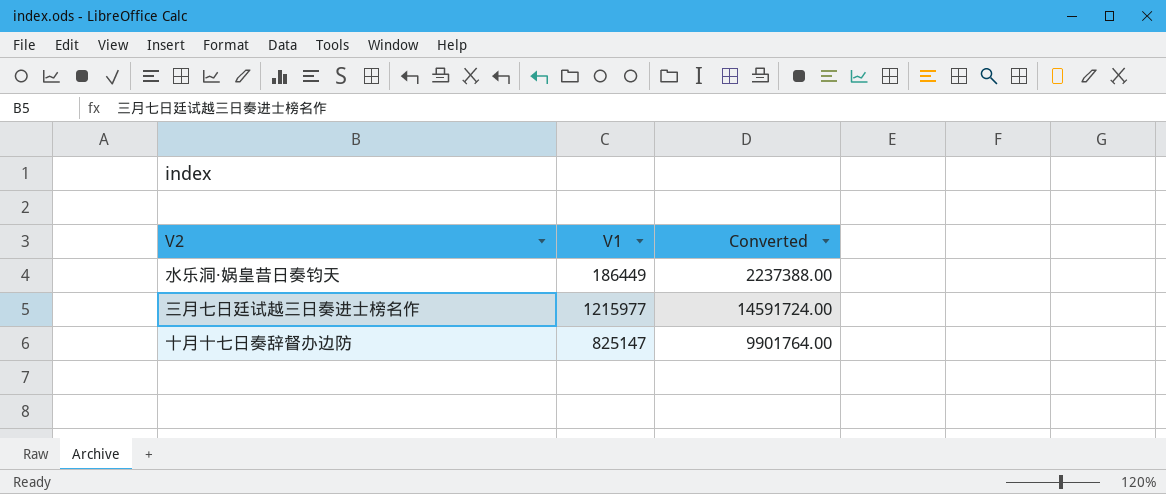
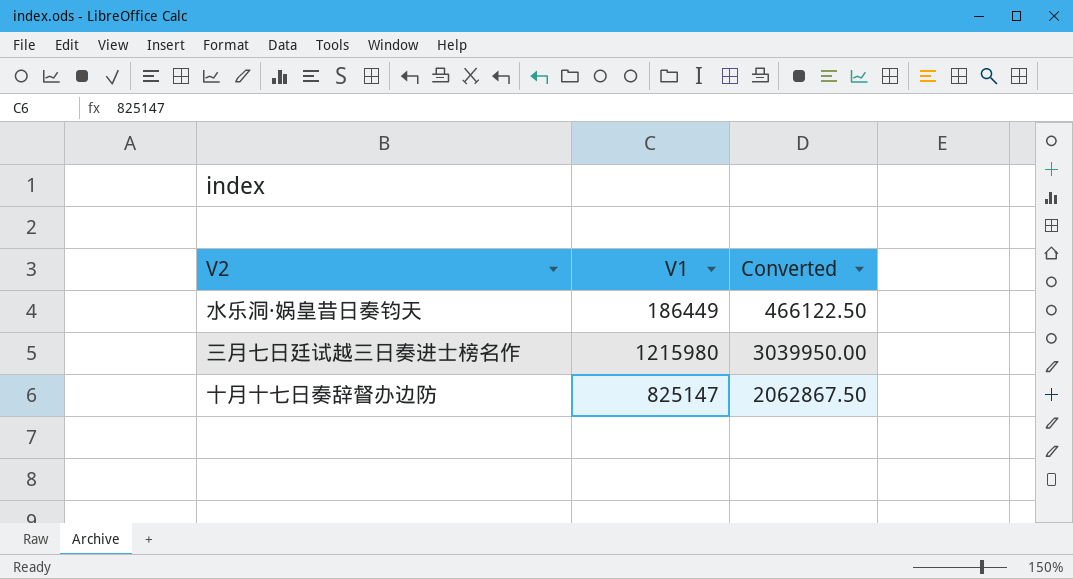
column Converted | formula: [V1] * 12 -> [V1] * 2.5
三月七日廷试越三日奏进士榜名作 | V1: 1215977 -> 1215980

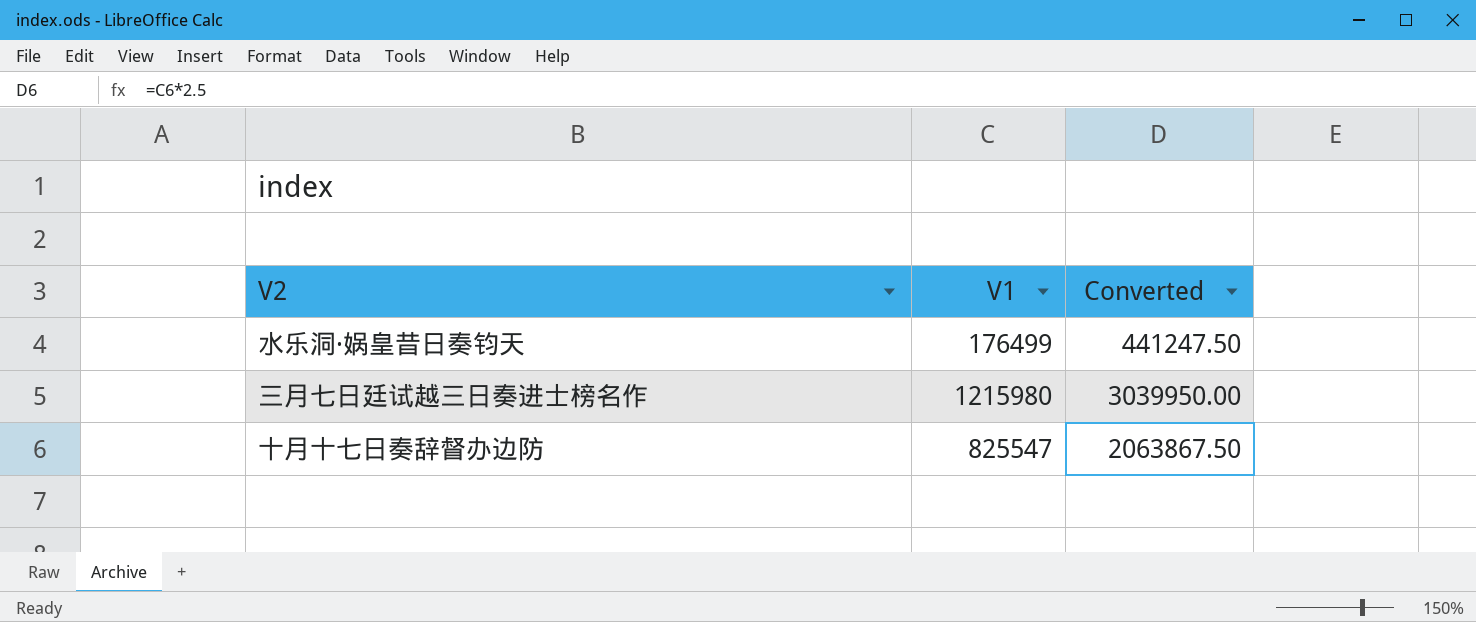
水乐洞·娲皇昔日奏钧天 | V1: 186449 -> 176499
水乐洞·娲皇昔日奏钧天 | Converted: 466122.50 -> 441247.50
十月十七日奏辞督办边防 | V1: 825147 -> 825547
十月十七日奏辞督办边防 | Converted: 2062867.50 -> 2063867.50

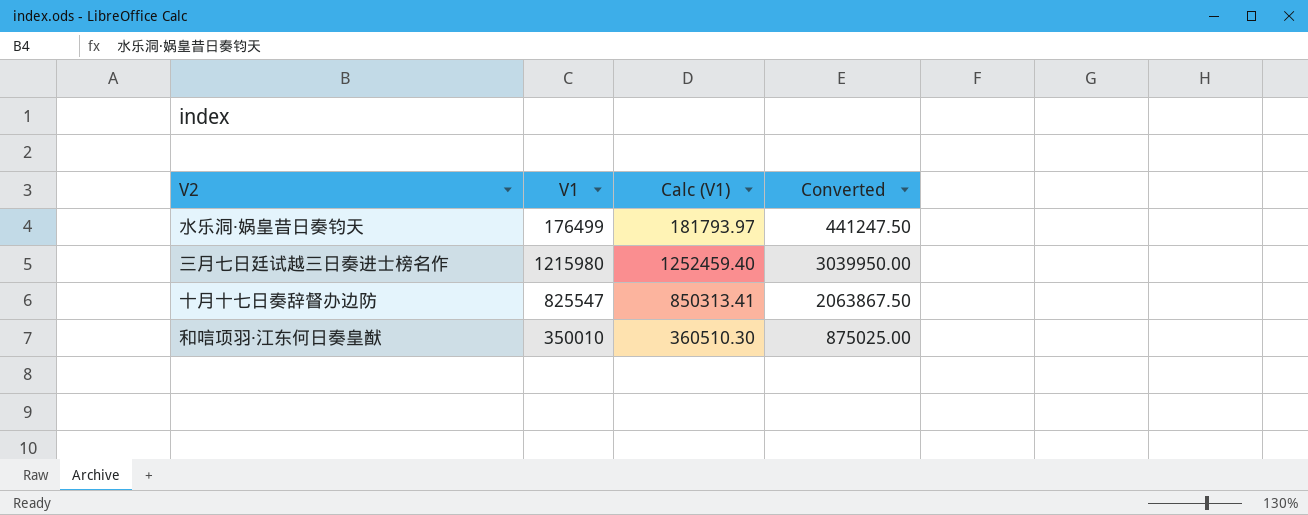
column Calc (V1) | formula: none -> [V1] * 1.03
row 和唁项羽·江东何日奏皇猷: none -> 350010 | 360510.30 | 875025.00

